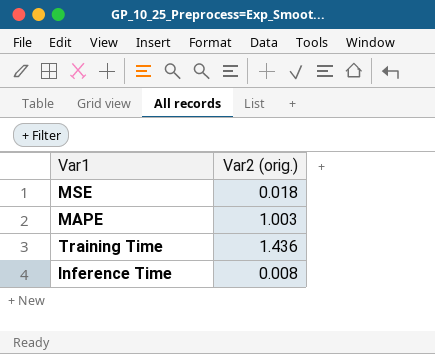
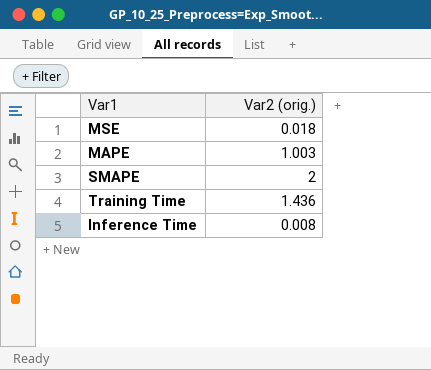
row SMAPE: none -> 2

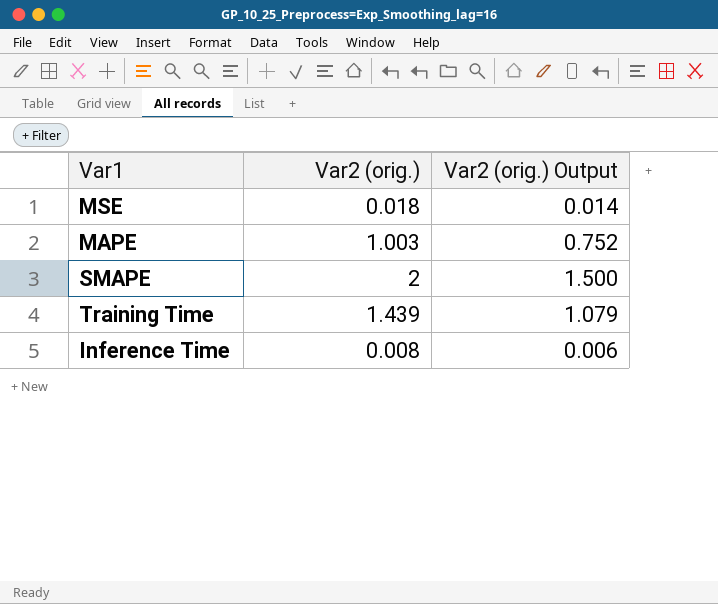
column Var2 (orig.) Output | formula: none -> [Var2 (orig.)] * 0.75
Training Time | Var2 (orig.): 1.436 -> 1.439

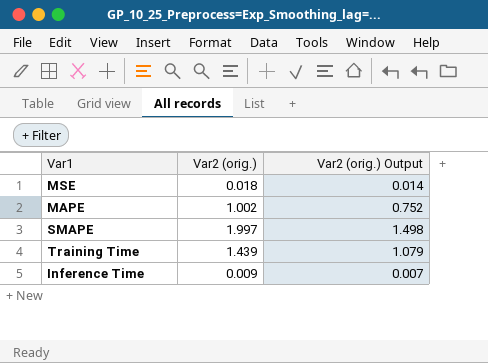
MAPE | Var2 (orig.): 1.003 -> 1.002
SMAPE | Var2 (orig.): 2 -> 1.997
SMAPE | Var2 (orig.) Output: 1.500 -> 1.498
Inference Time | Var2 (orig.): 0.008 -> 0.009
Inference Time | Var2 (orig.) Output: 0.006 -> 0.007

